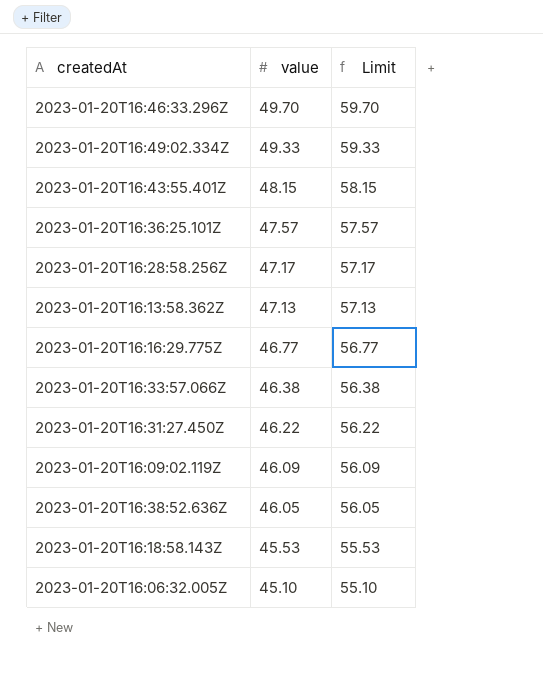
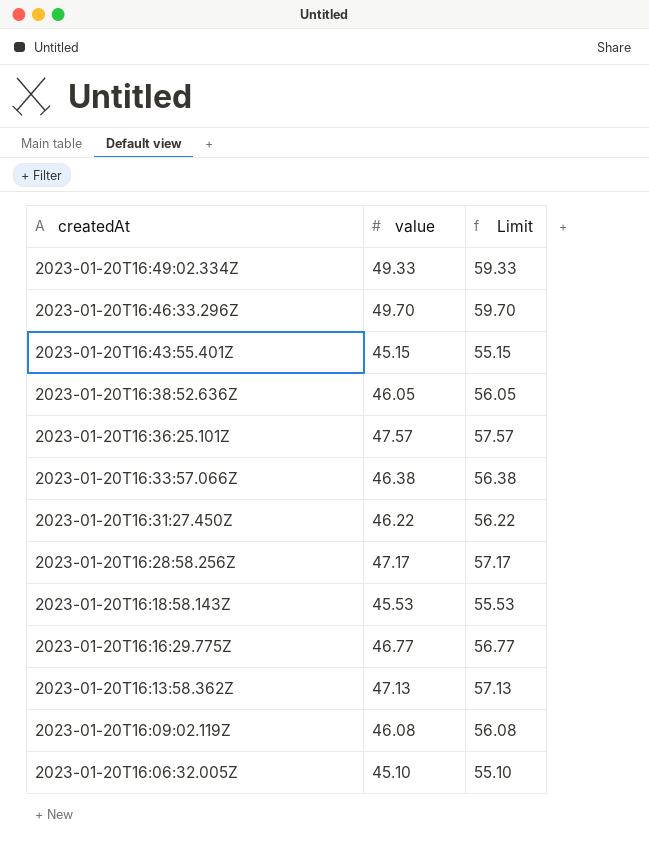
row order: value descending -> createdAt descending
2023-01-20T16:43:55.401Z | value: 48.15 -> 45.15
2023-01-20T16:43:55.401Z | Limit: 58.15 -> 55.15
2023-01-20T16:09:02.119Z | value: 46.09 -> 46.08
2023-01-20T16:09:02.119Z | Limit: 56.09 -> 56.08

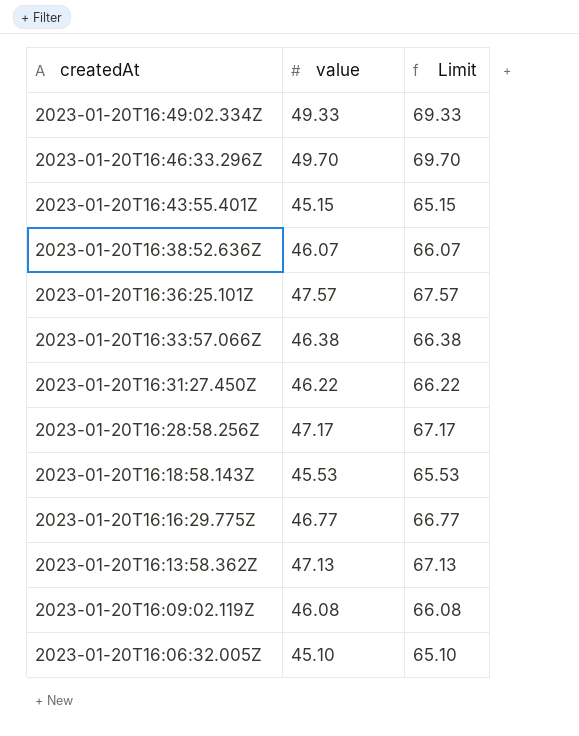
column Limit | formula: [value] + 10 -> [value] + 20
2023-01-20T16:38:52.636Z | value: 46.05 -> 46.07

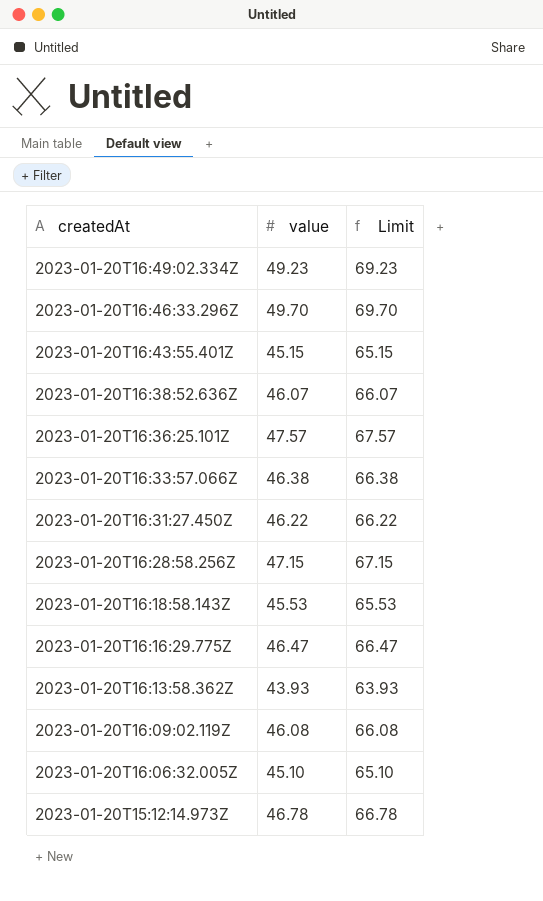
2023-01-20T16:49:02.334Z | value: 49.33 -> 49.23
2023-01-20T16:49:02.334Z | Limit: 69.33 -> 69.23
2023-01-20T16:28:58.256Z | value: 47.17 -> 47.15
2023-01-20T16:28:58.256Z | Limit: 67.17 -> 67.15
2023-01-20T16:16:29.775Z | value: 46.77 -> 46.47
2023-01-20T16:16:29.775Z | Limit: 66.77 -> 66.47
2023-01-20T16:13:58.362Z | value: 47.13 -> 43.93
2023-01-20T16:13:58.362Z | Limit: 67.13 -> 63.93
row 2023-01-20T15:12:14.973Z: none -> 46.78 | 66.78

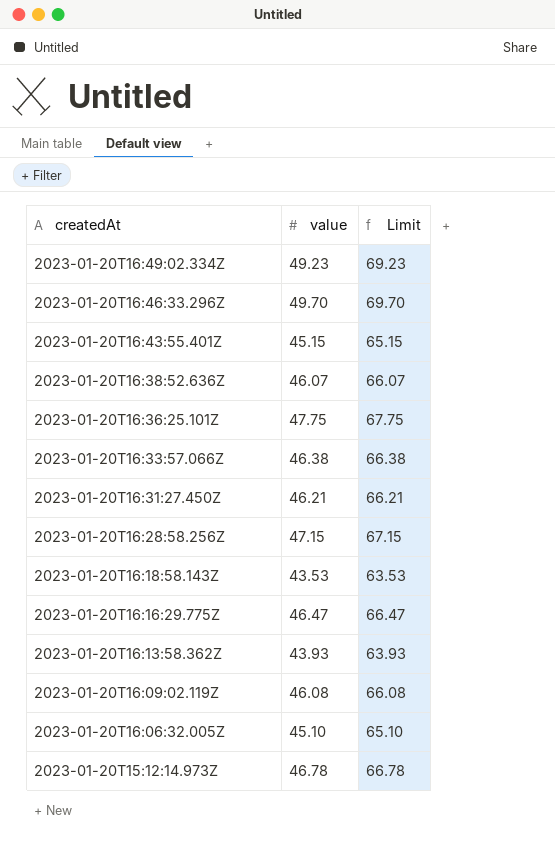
2023-01-20T16:36:25.101Z | value: 47.57 -> 47.75
2023-01-20T16:36:25.101Z | Limit: 67.57 -> 67.75
2023-01-20T16:31:27.450Z | value: 46.22 -> 46.21
2023-01-20T16:31:27.450Z | Limit: 66.22 -> 66.21
2023-01-20T16:18:58.143Z | value: 45.53 -> 43.53
2023-01-20T16:18:58.143Z | Limit: 65.53 -> 63.53

